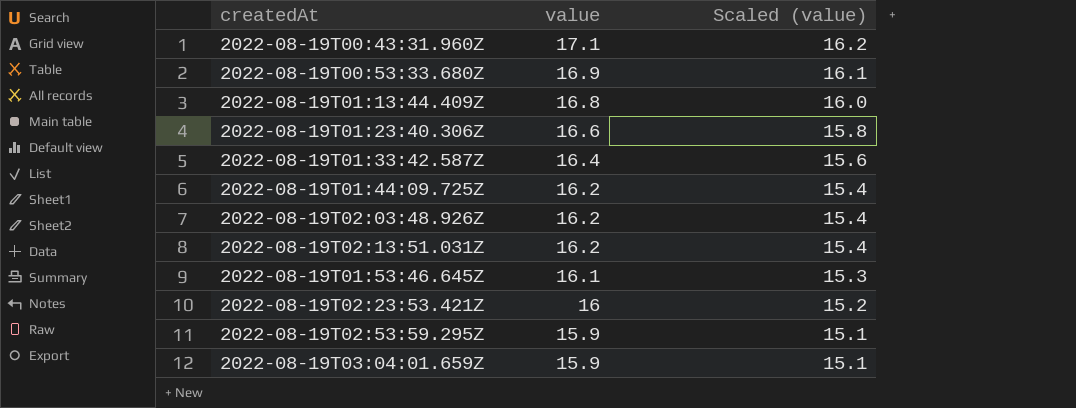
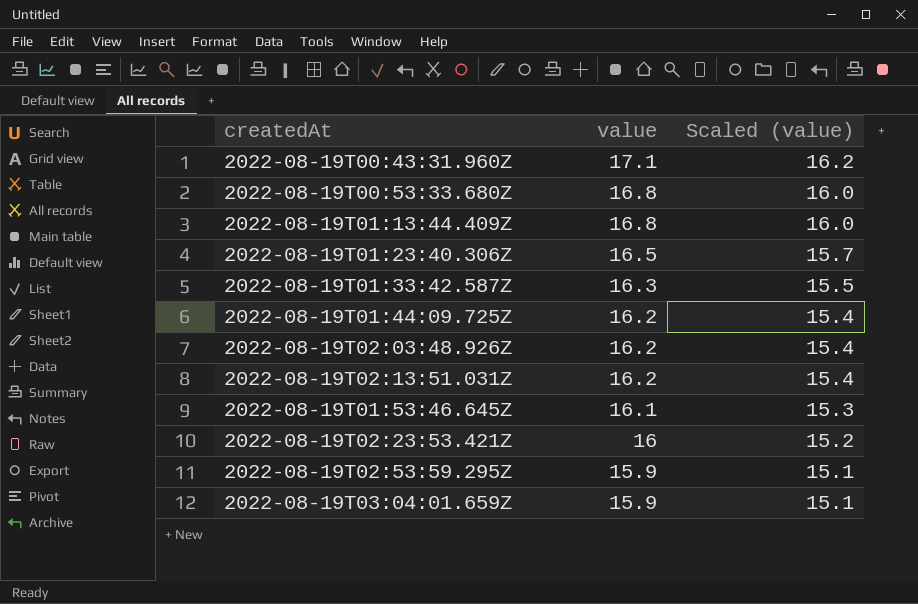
2022-08-19T00:53:33.680Z | value: 16.9 -> 16.8
2022-08-19T00:53:33.680Z | Scaled (value): 16.1 -> 16.0
2022-08-19T01:23:40.306Z | value: 16.6 -> 16.5
2022-08-19T01:23:40.306Z | Scaled (value): 15.8 -> 15.7
2022-08-19T01:33:42.587Z | value: 16.4 -> 16.3
2022-08-19T01:33:42.587Z | Scaled (value): 15.6 -> 15.5

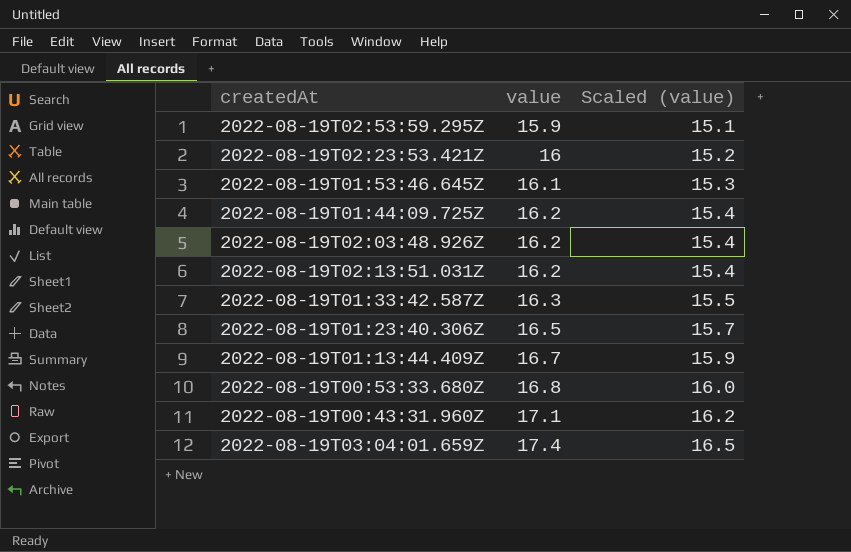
row order: value descending -> value ascending
2022-08-19T01:13:44.409Z | value: 16.8 -> 16.7
2022-08-19T01:13:44.409Z | Scaled (value): 16.0 -> 15.9
2022-08-19T03:04:01.659Z | value: 15.9 -> 17.4
2022-08-19T03:04:01.659Z | Scaled (value): 15.1 -> 16.5

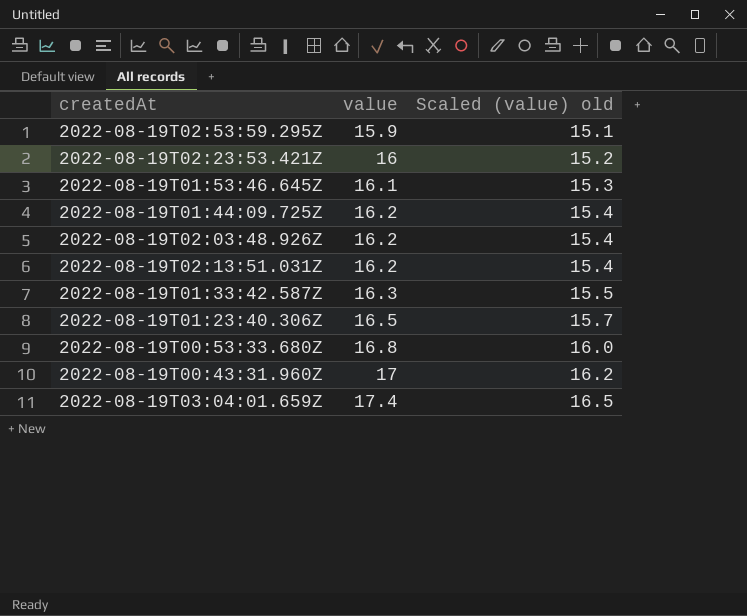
column name: Scaled (value) -> Scaled (value) old
row 2022-08-19T01:13:44.409Z: 16.7 | 15.9 -> none
2022-08-19T00:43:31.960Z | value: 17.1 -> 17

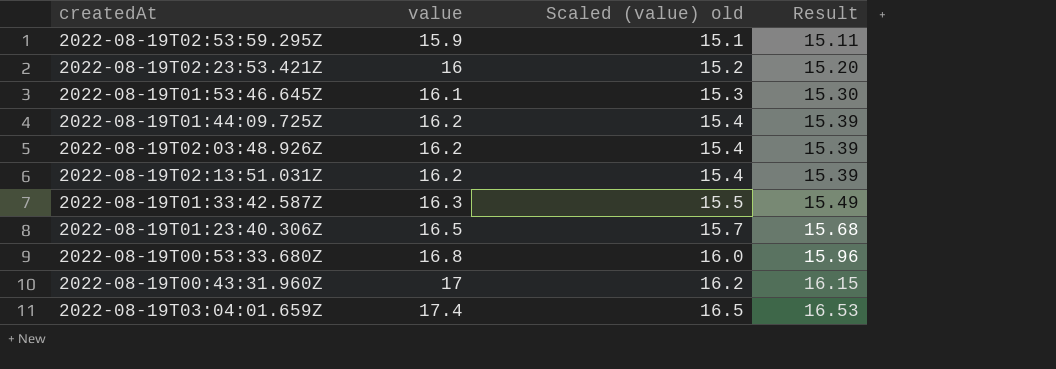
column Result | formula: none -> [value] * 0.95

